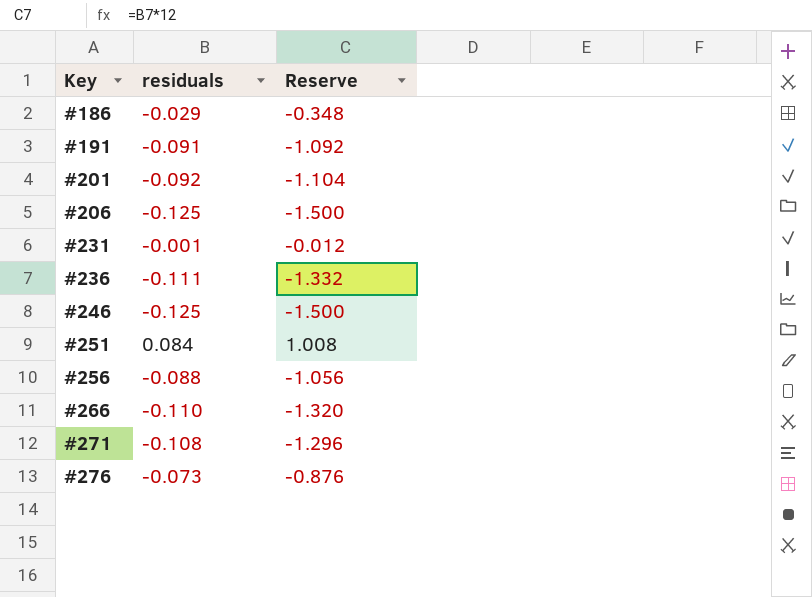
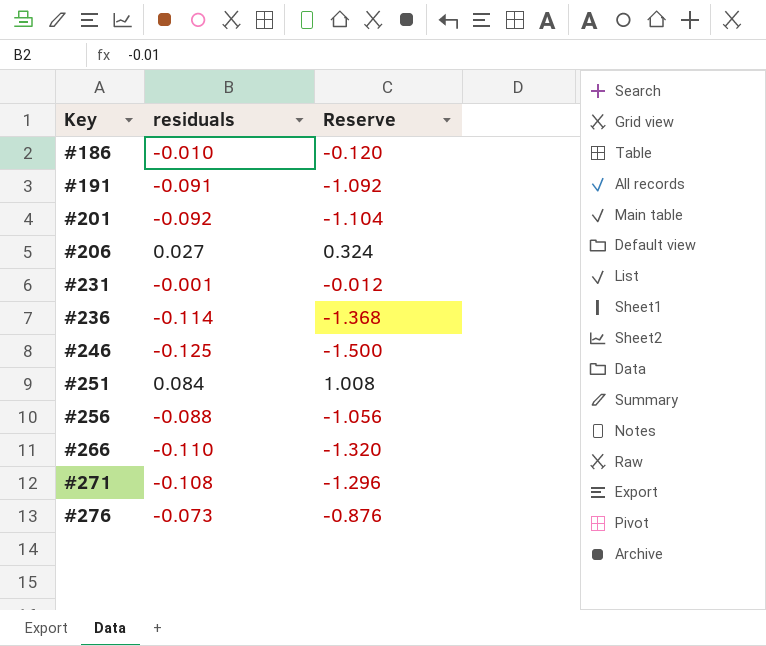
#186 | residuals: -0.029 -> -0.010
#186 | Reserve: -0.348 -> -0.120
#206 | residuals: -0.125 -> 0.027
#206 | Reserve: -1.500 -> 0.324
#236 | residuals: -0.111 -> -0.114
#236 | Reserve: -1.332 -> -1.368

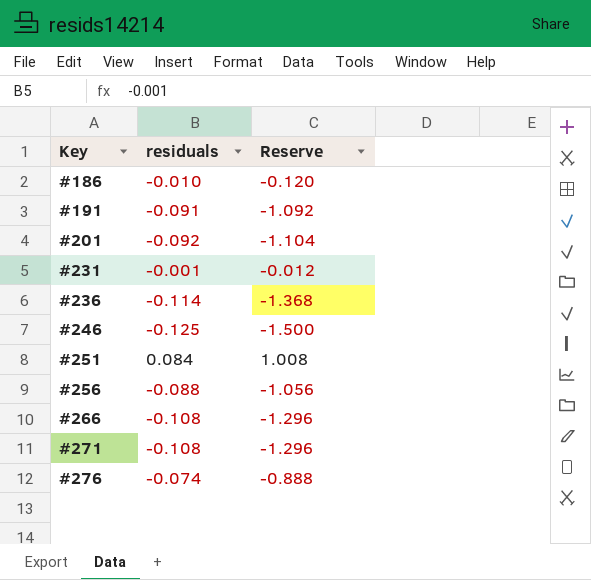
row #206: 0.027 | 0.324 -> none
#266 | residuals: -0.110 -> -0.108
#266 | Reserve: -1.320 -> -1.296
#276 | residuals: -0.073 -> -0.074
#276 | Reserve: -0.876 -> -0.888

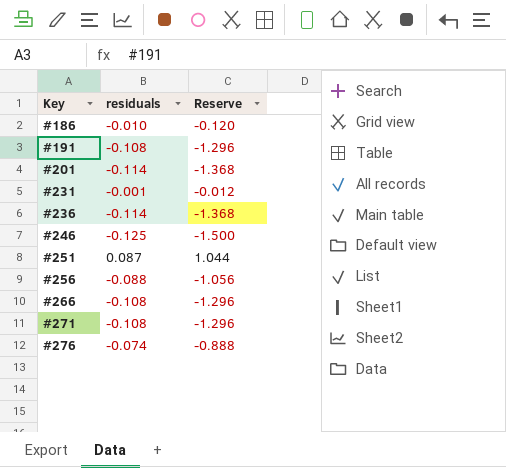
#191 | residuals: -0.091 -> -0.108
#191 | Reserve: -1.092 -> -1.296
#201 | residuals: -0.092 -> -0.114
#201 | Reserve: -1.104 -> -1.368
#251 | residuals: 0.084 -> 0.087
#251 | Reserve: 1.008 -> 1.044

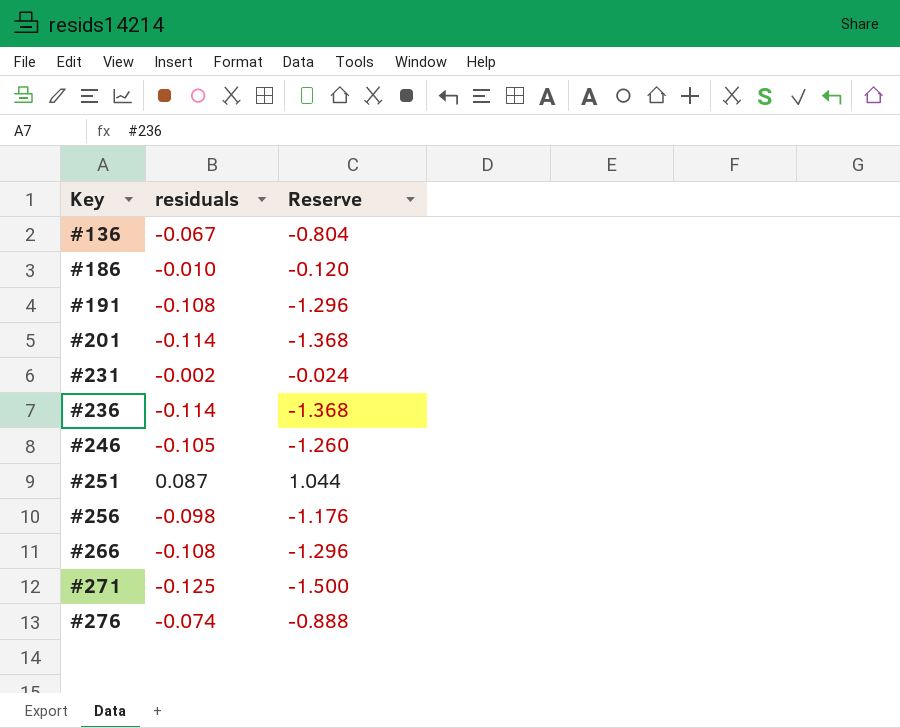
row #136: none -> -0.067 | -0.804
#231 | residuals: -0.001 -> -0.002
#231 | Reserve: -0.012 -> -0.024
#246 | residuals: -0.125 -> -0.105
#246 | Reserve: -1.500 -> -1.260
#256 | residuals: -0.088 -> -0.098
#256 | Reserve: -1.056 -> -1.176
#271 | residuals: -0.108 -> -0.125
#271 | Reserve: -1.296 -> -1.500

